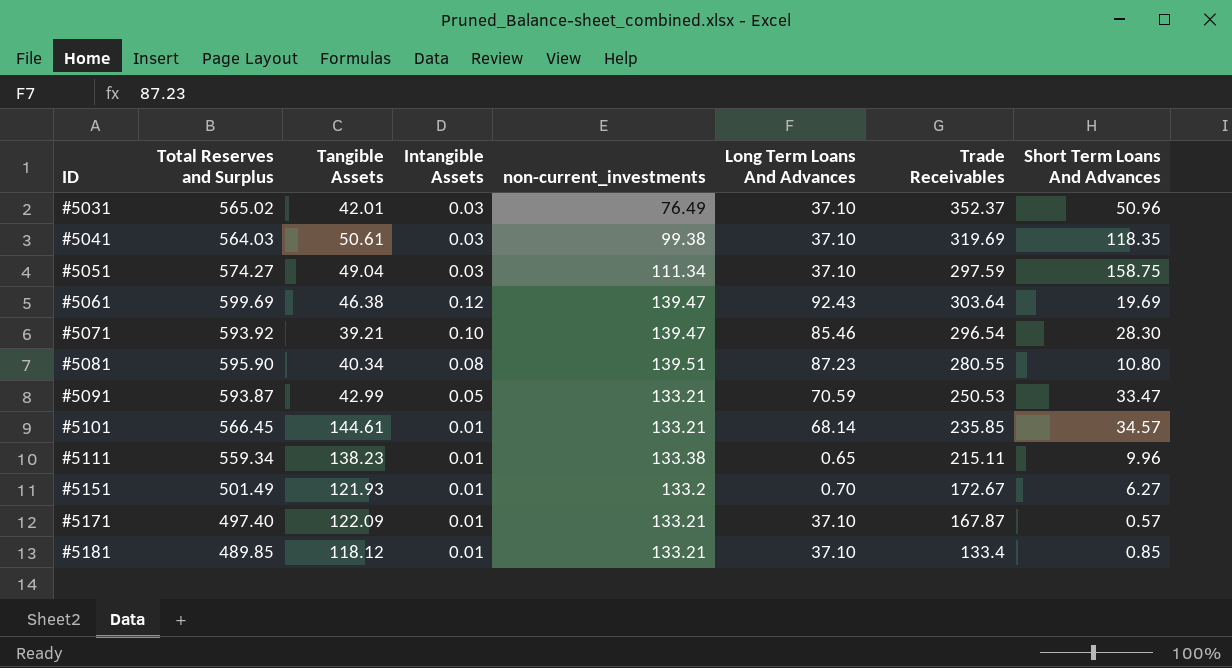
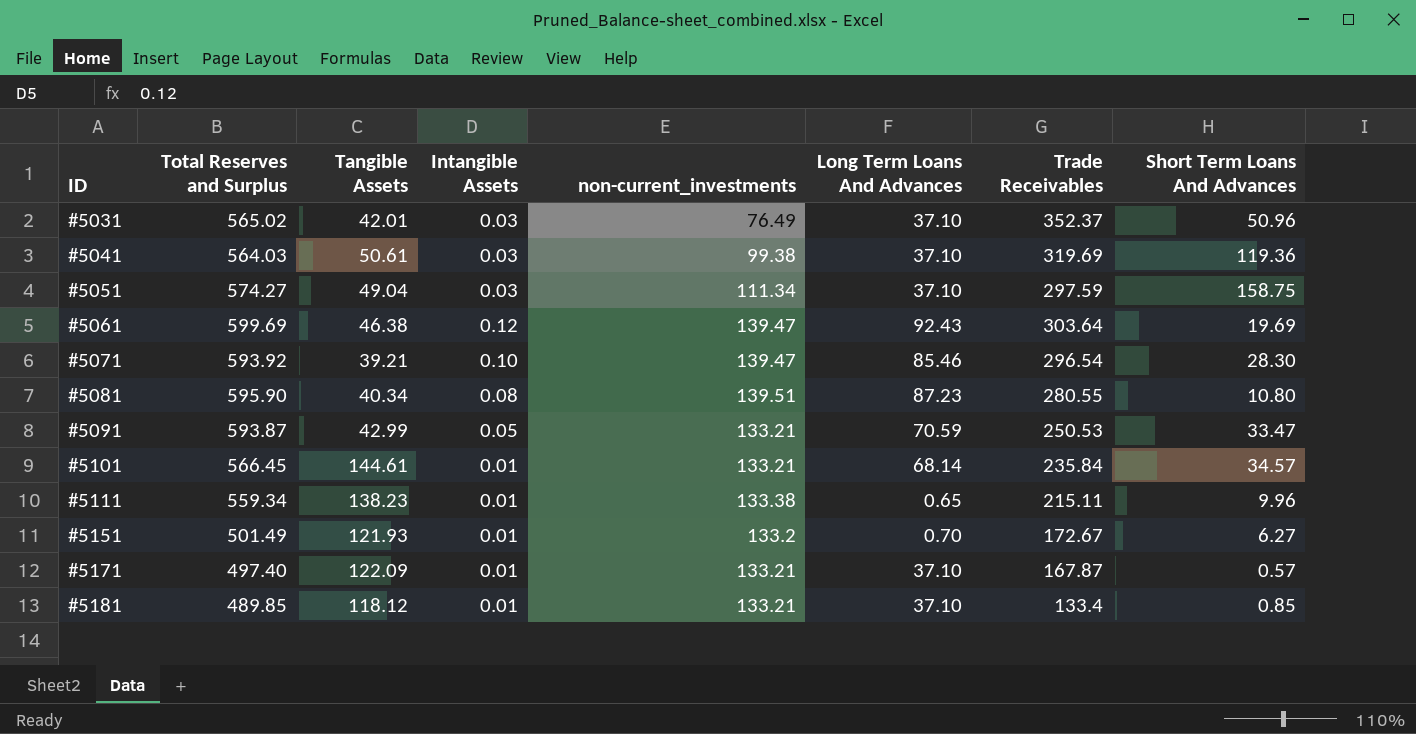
#5041 | Short Term Loans And Advances: 118.35 -> 119.36
#5101 | Trade Receivables: 235.85 -> 235.84

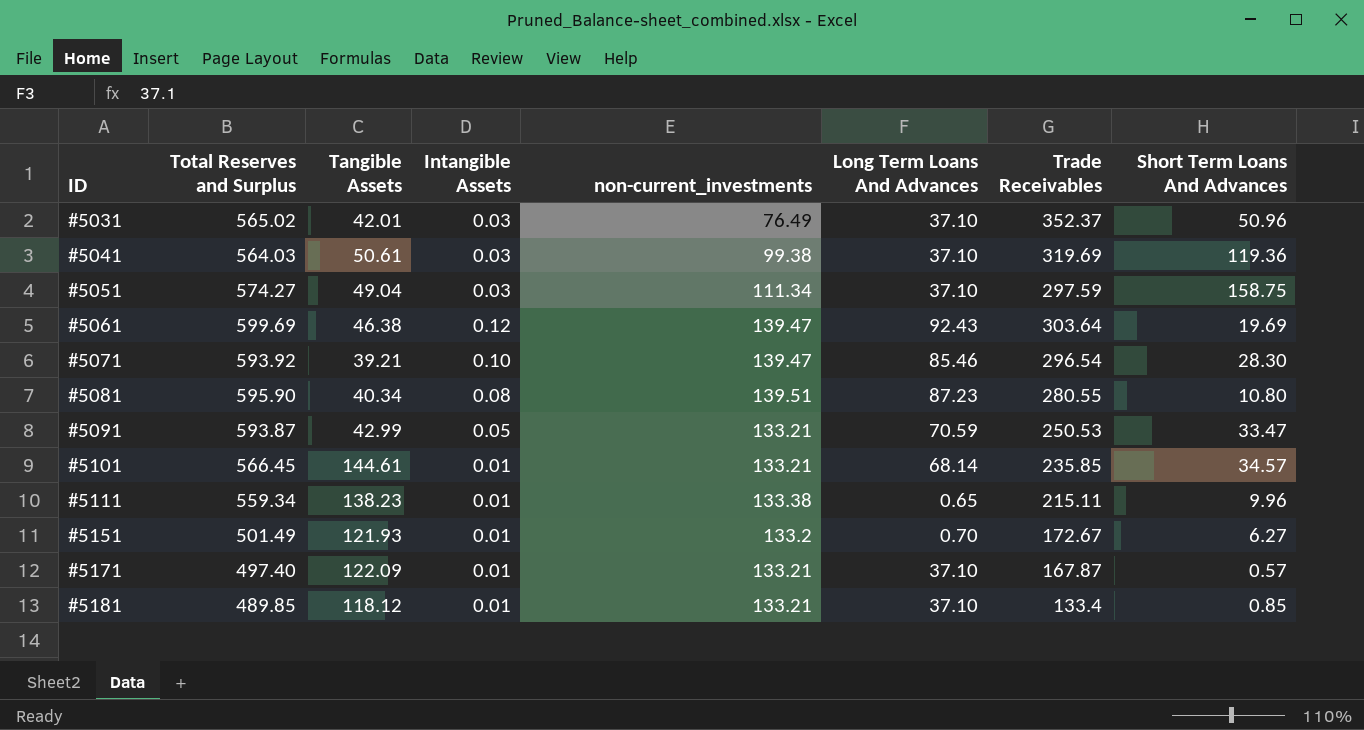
#5101 | Trade Receivables: 235.84 -> 235.85

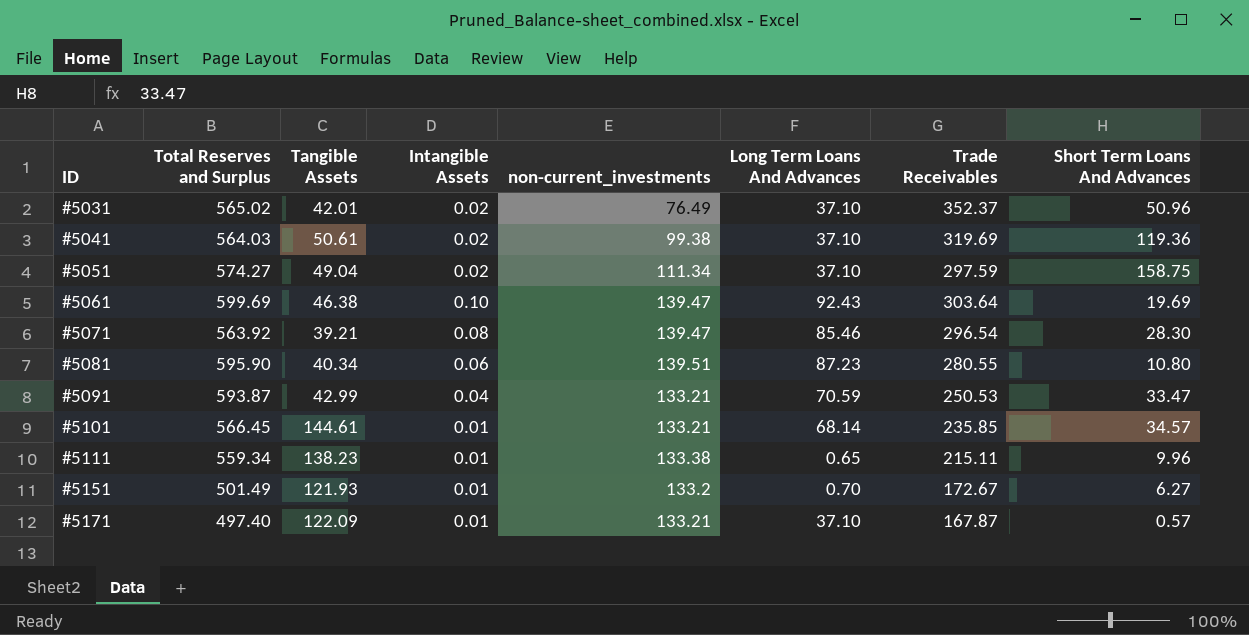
row #5181: 489.85 | 118.12 | 0.01 | 133.21 | 37.10 | 133.4 | 0.85 -> none
#5031 | Intangible Assets: 0.03 -> 0.02
#5041 | Intangible Assets: 0.03 -> 0.02
#5051 | Intangible Assets: 0.03 -> 0.02
#5061 | Intangible Assets: 0.12 -> 0.10
#5071 | Total Reserves and Surplus: 593.92 -> 563.92
#5071 | Intangible Assets: 0.10 -> 0.08
#5081 | Intangible Assets: 0.08 -> 0.06
#5091 | Intangible Assets: 0.05 -> 0.04

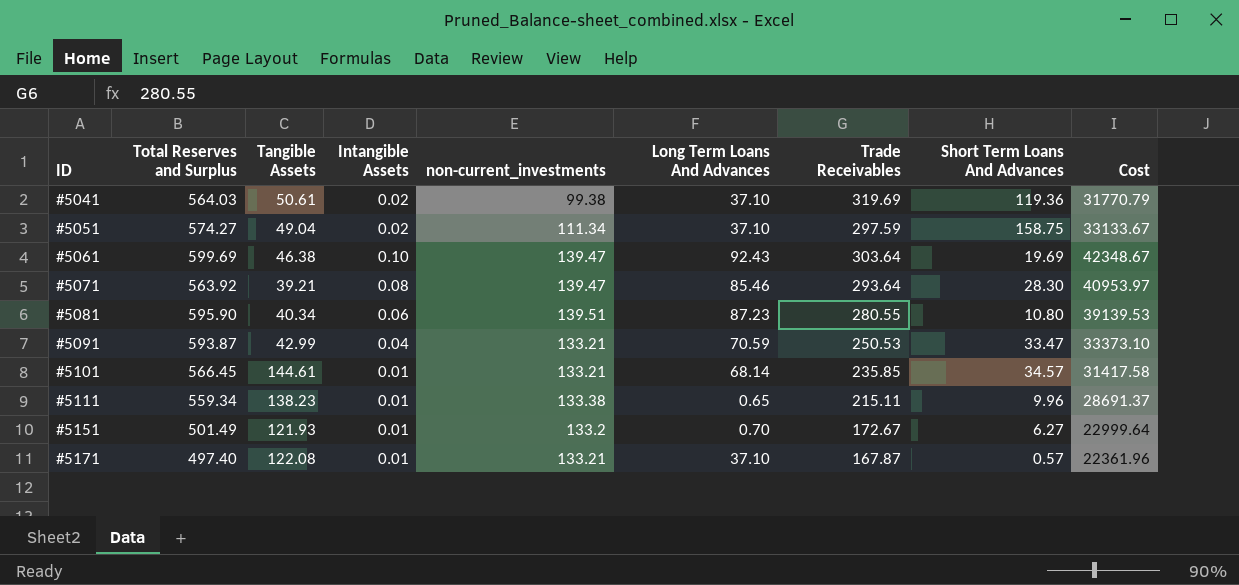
column Cost | formula: none -> [non-current_investments] * [Trade Receivables]
row #5031: 565.02 | 42.01 | 0.02 | 76.49 | 37.10 | 352.37 | 50.96 -> none
#5071 | Trade Receivables: 296.54 -> 293.64
#5171 | Tangible Assets: 122.09 -> 122.08

